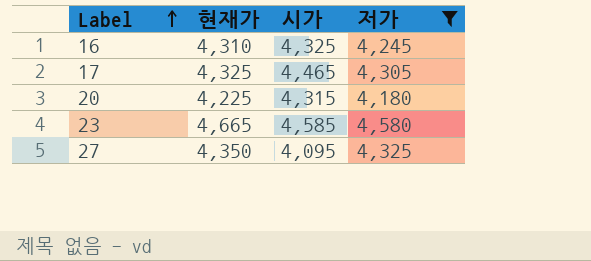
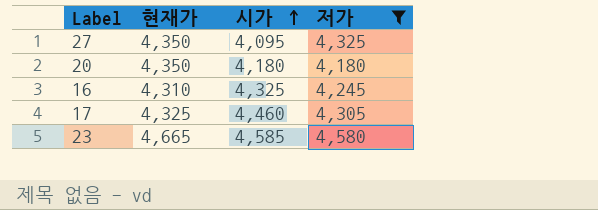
row order: Label ascending -> 시가 ascending
20 | 현재가: 4,225 -> 4,350
20 | 시가: 4,315 -> 4,180
17 | 시가: 4,465 -> 4,460

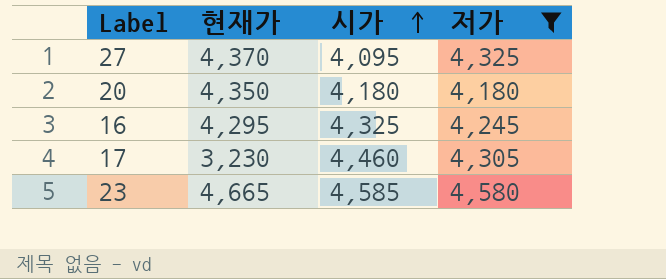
27 | 현재가: 4,350 -> 4,370
16 | 현재가: 4,310 -> 4,295
17 | 현재가: 4,325 -> 3,230

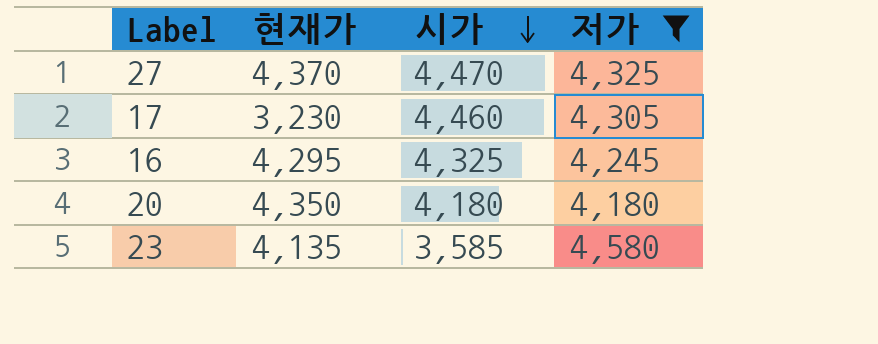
row order: 시가 ascending -> 시가 descending
27 | 시가: 4,095 -> 4,470
23 | 현재가: 4,665 -> 4,135
23 | 시가: 4,585 -> 3,585

